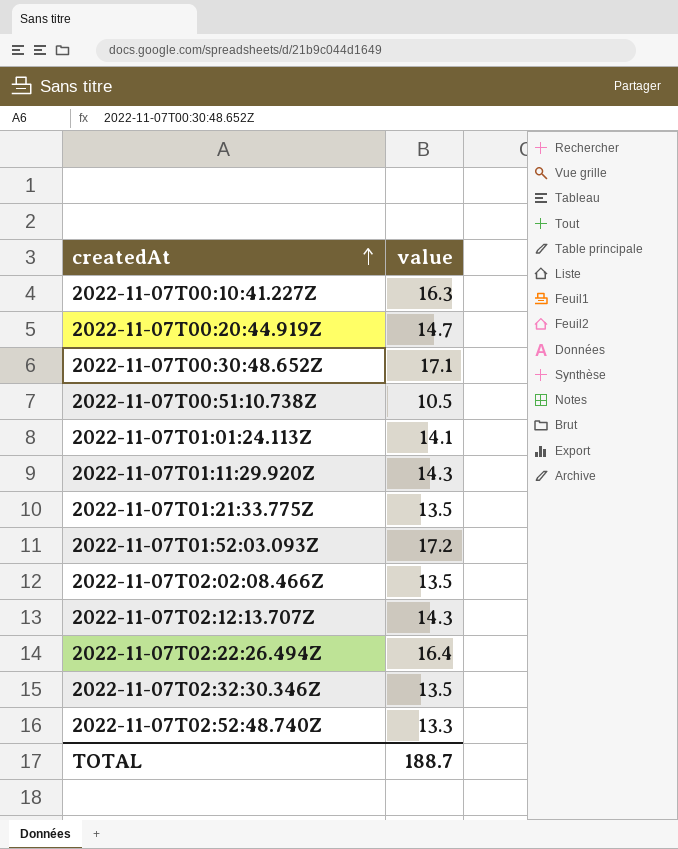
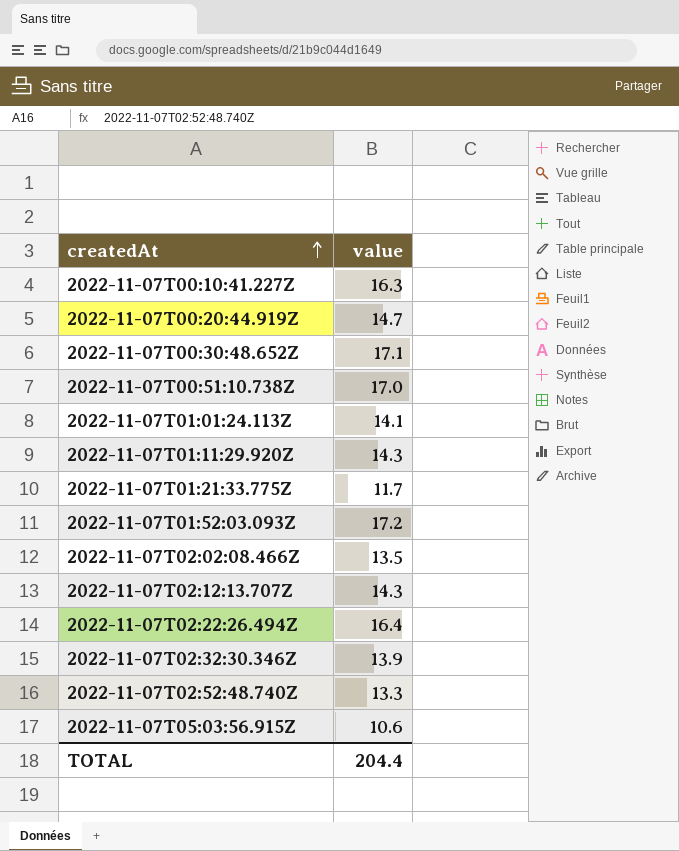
2022-11-07T00:51:10.738Z | value: 10.5 -> 17.0
2022-11-07T01:21:33.775Z | value: 13.5 -> 11.7
2022-11-07T02:32:30.346Z | value: 13.5 -> 13.9
row 2022-11-07T05:03:56.915Z: none -> 10.6
TOTAL | value: 188.7 -> 204.4

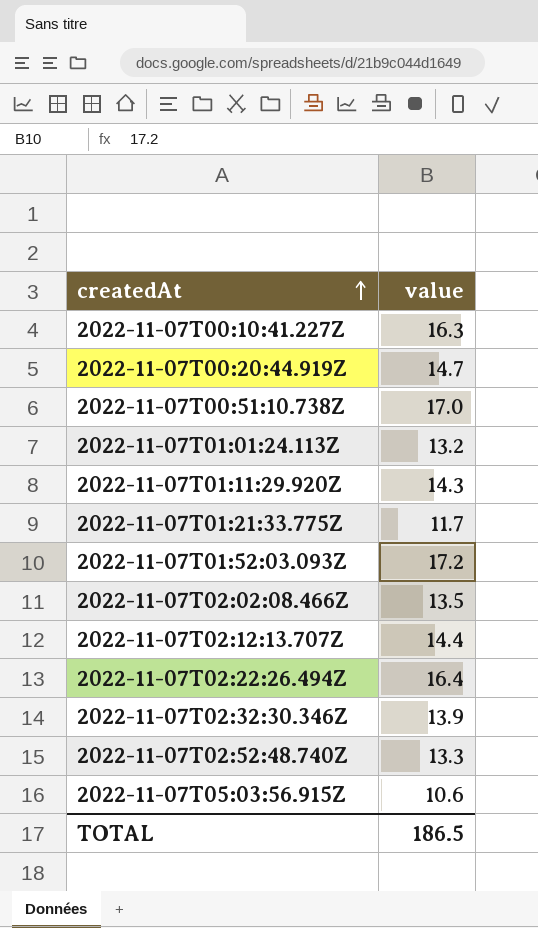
row 2022-11-07T00:30:48.652Z: 17.1 -> none
2022-11-07T01:01:24.113Z | value: 14.1 -> 13.2
2022-11-07T02:12:13.707Z | value: 14.3 -> 14.4
TOTAL | value: 204.4 -> 186.5

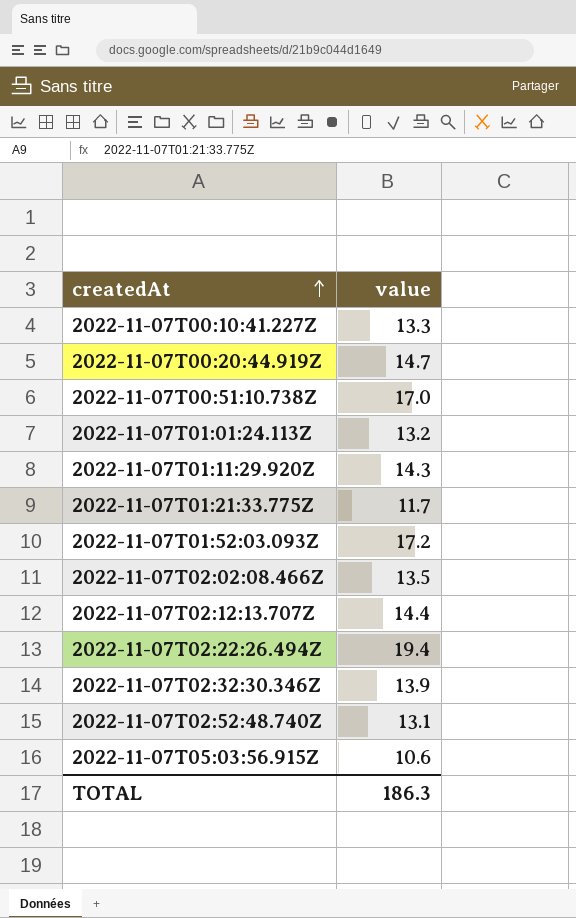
2022-11-07T00:10:41.227Z | value: 16.3 -> 13.3
2022-11-07T02:22:26.494Z | value: 16.4 -> 19.4
2022-11-07T02:52:48.740Z | value: 13.3 -> 13.1
TOTAL | value: 186.5 -> 186.3

